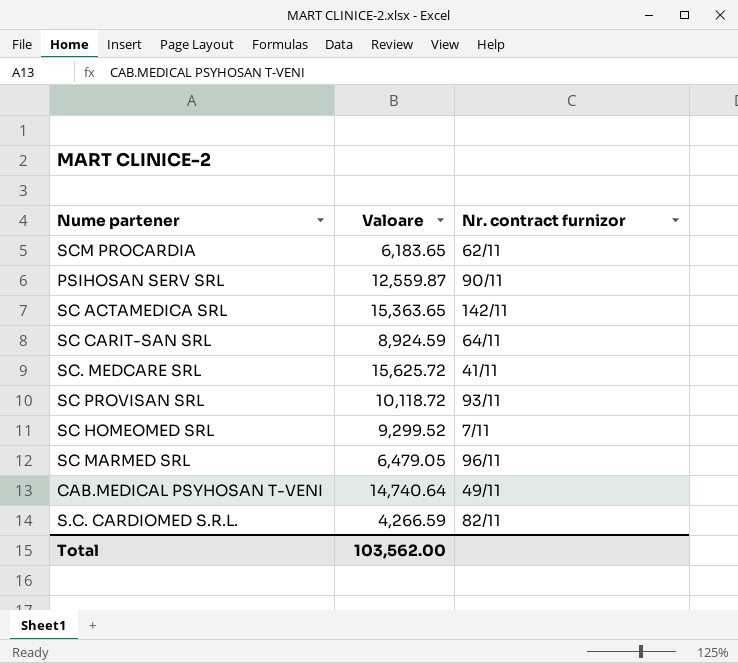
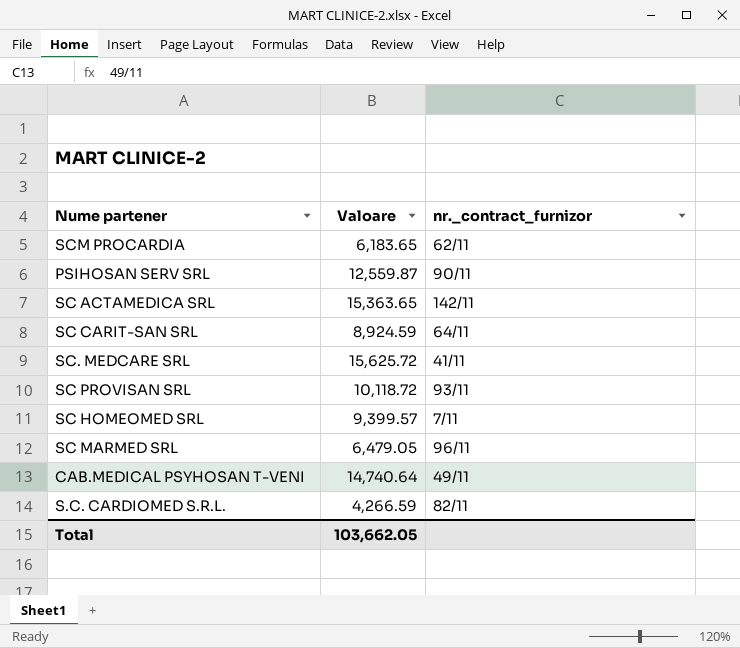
column name: Nr. contract furnizor -> nr._contract_furnizor
SC HOMEOMED SRL | Valoare: 9,299.52 -> 9,399.57
Total | Valoare: 103,562.00 -> 103,662.05

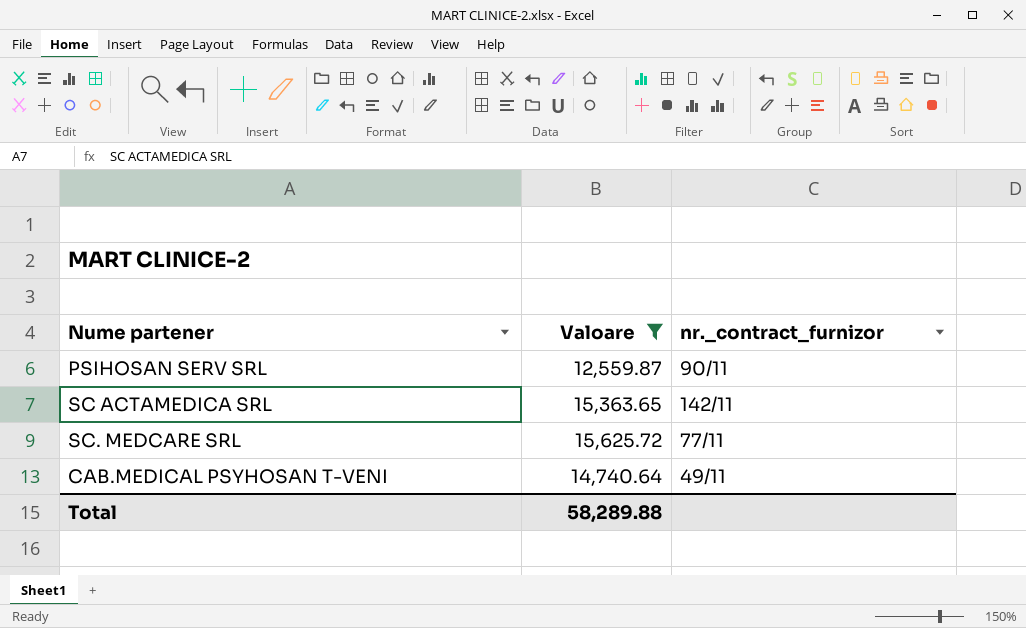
filter: none -> Valoare >= 12,559.87
SC. MEDCARE SRL | nr._contract_furnizor: 41/11 -> 77/11
Total | Valoare: 103,662.05 -> 58,289.88

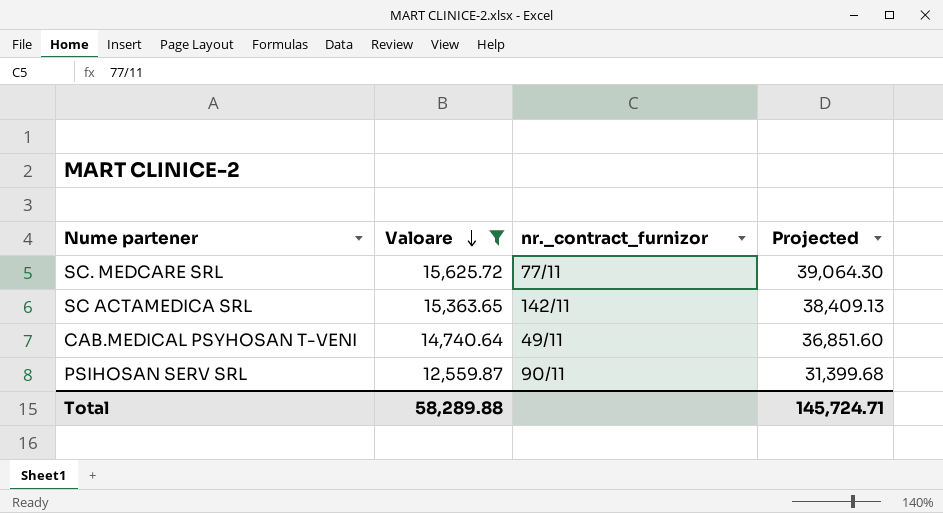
row order: none -> Valoare descending
column Projected | formula: none -> [Valoare] * 2.5

